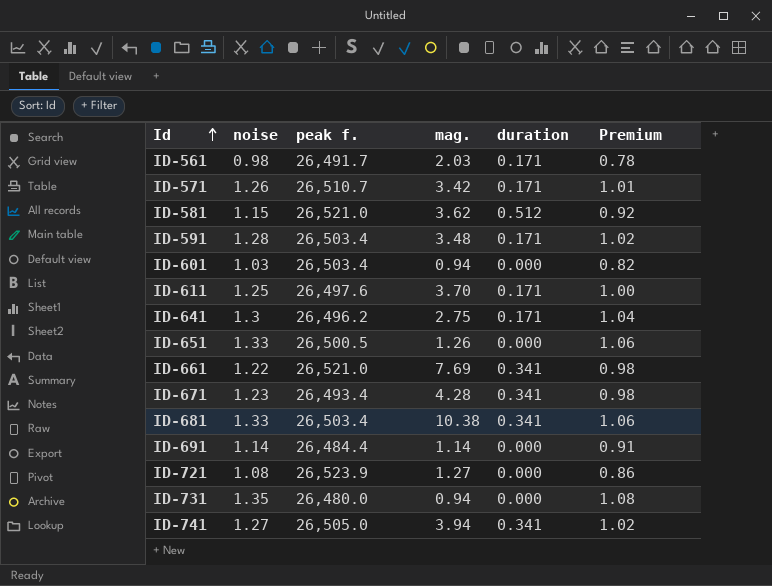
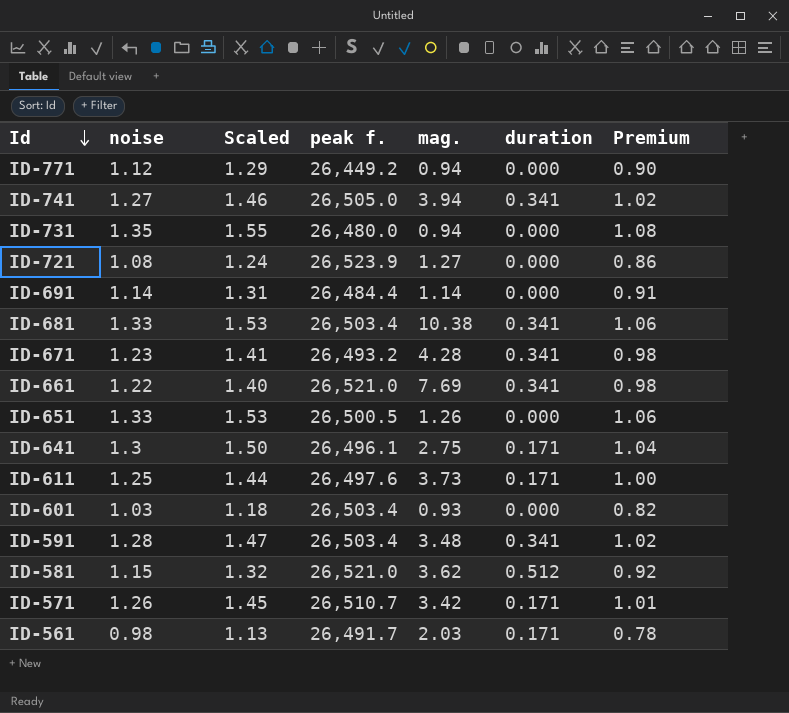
row order: Id ascending -> Id descending
column Scaled | formula: none -> [noise] * 1.15
row ID-771: none -> 1.12 | 1.29 | 26,449.2 | 0.94 | 0.000 | 0.90
ID-671 | peak f.: 26,493.4 -> 26,493.2
ID-641 | peak f.: 26,496.2 -> 26,496.1
ID-611 | mag.: 3.70 -> 3.73
ID-601 | mag.: 0.94 -> 0.93
ID-591 | duration: 0.171 -> 0.341

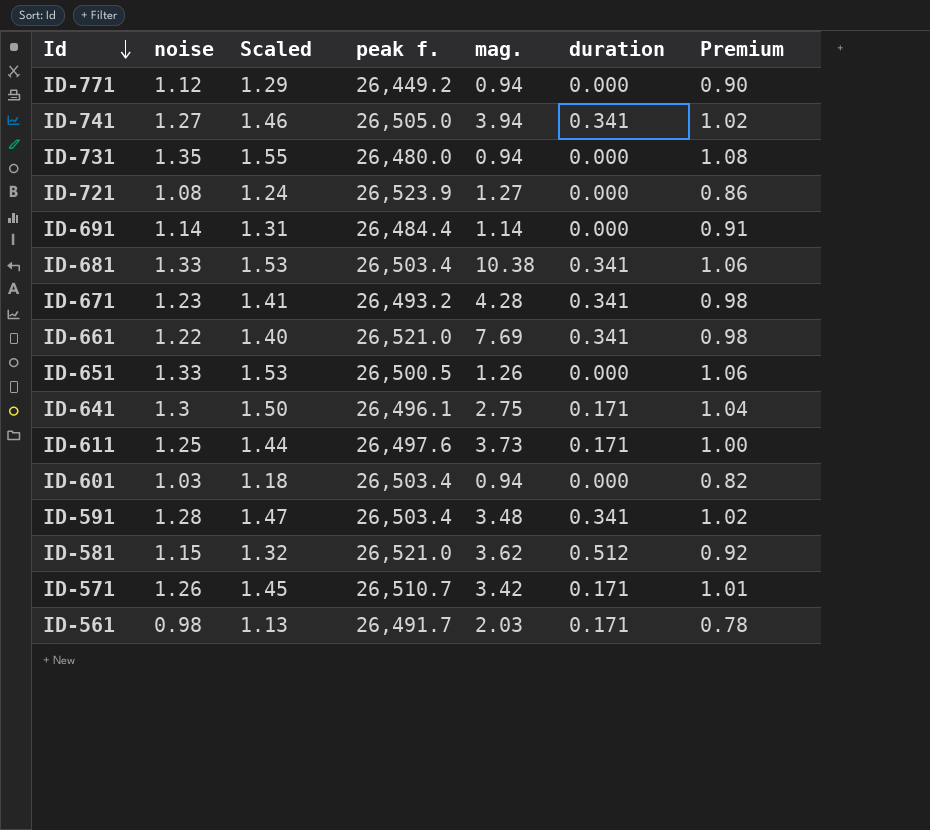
ID-601 | mag.: 0.93 -> 0.94

